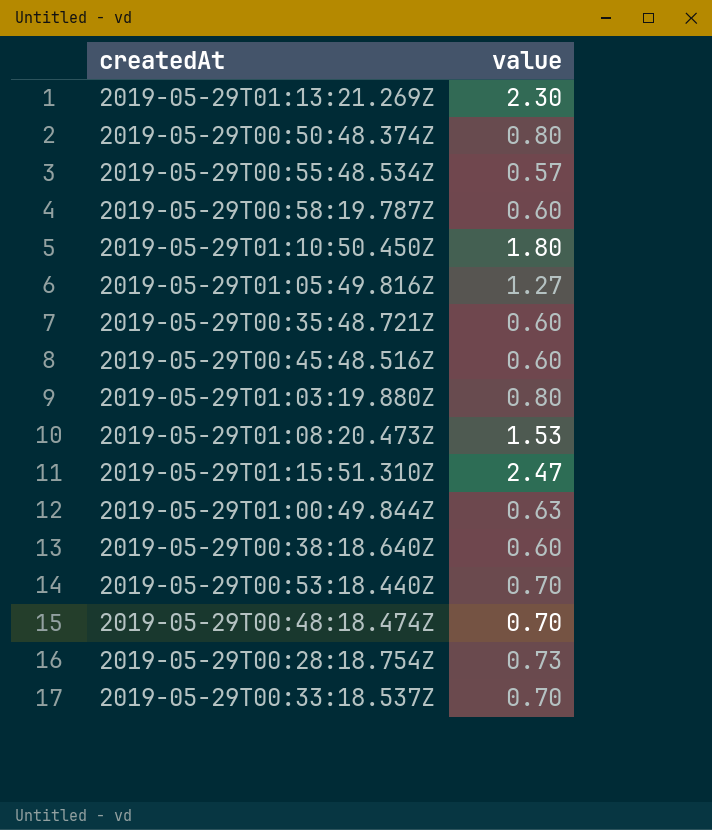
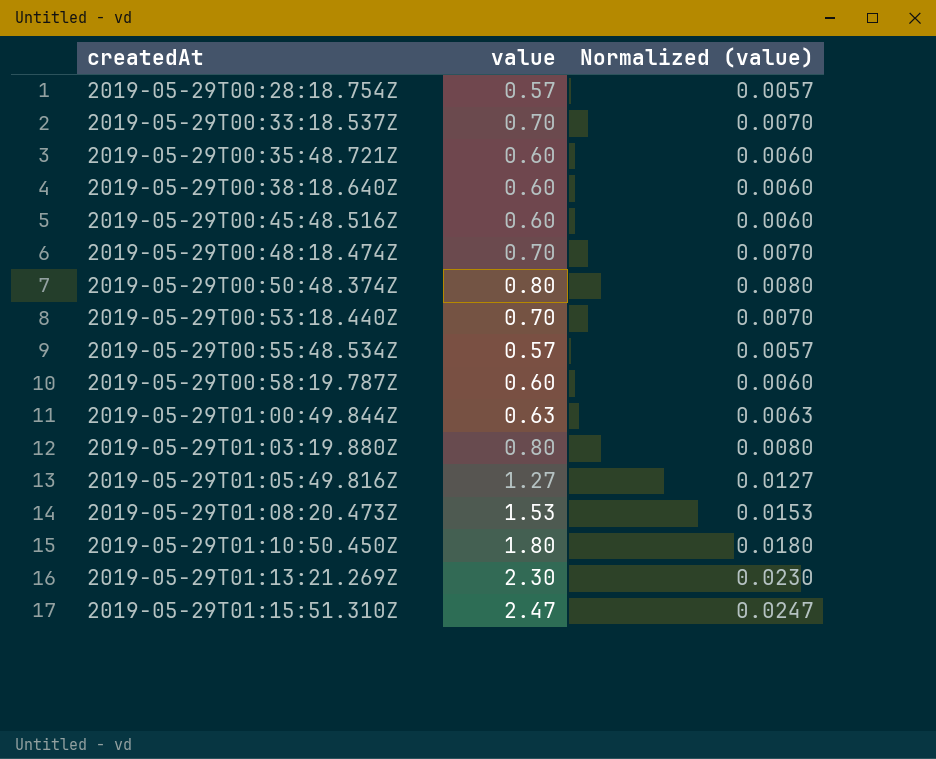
row order: none -> createdAt ascending
column Normalized (value) | formula: none -> [value] * 0.01
2019-05-29T00:28:18.754Z | value: 0.73 -> 0.57

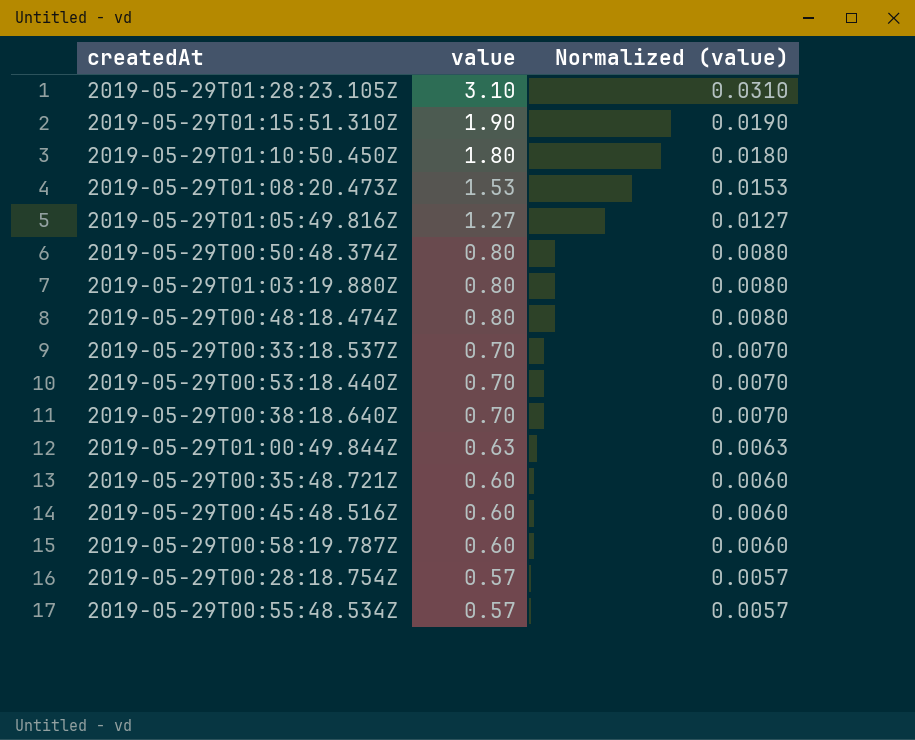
row order: createdAt ascending -> value descending
row 2019-05-29T01:13:21.269Z: 2.30 | 0.0230 -> none
row 2019-05-29T01:28:23.105Z: none -> 3.10 | 0.0310
2019-05-29T01:15:51.310Z | value: 2.47 -> 1.90
2019-05-29T01:15:51.310Z | Normalized (value): 0.0247 -> 0.0190
2019-05-29T00:48:18.474Z | value: 0.70 -> 0.80
2019-05-29T00:48:18.474Z | Normalized (value): 0.0070 -> 0.0080
2019-05-29T00:38:18.640Z | value: 0.60 -> 0.70
2019-05-29T00:38:18.640Z | Normalized (value): 0.0060 -> 0.0070

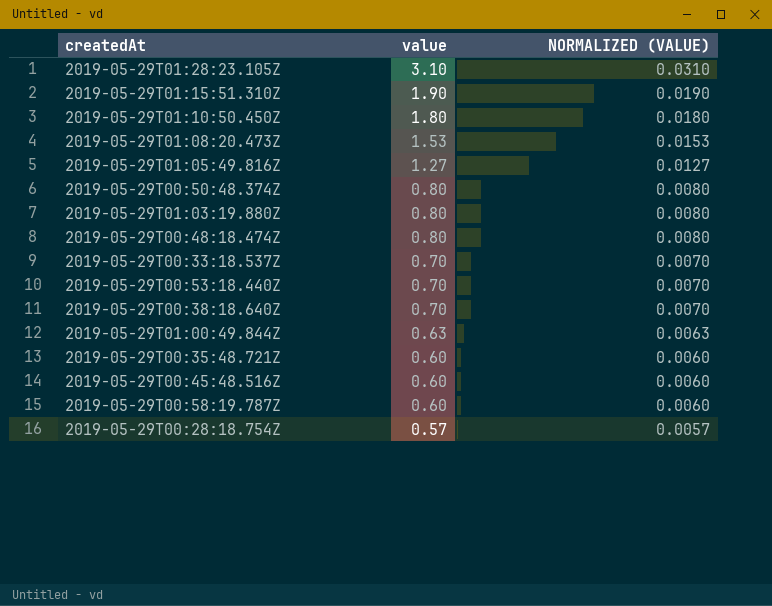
column name: Normalized (value) -> NORMALIZED (VALUE)
row 2019-05-29T00:55:48.534Z: 0.57 | 0.0057 -> none

